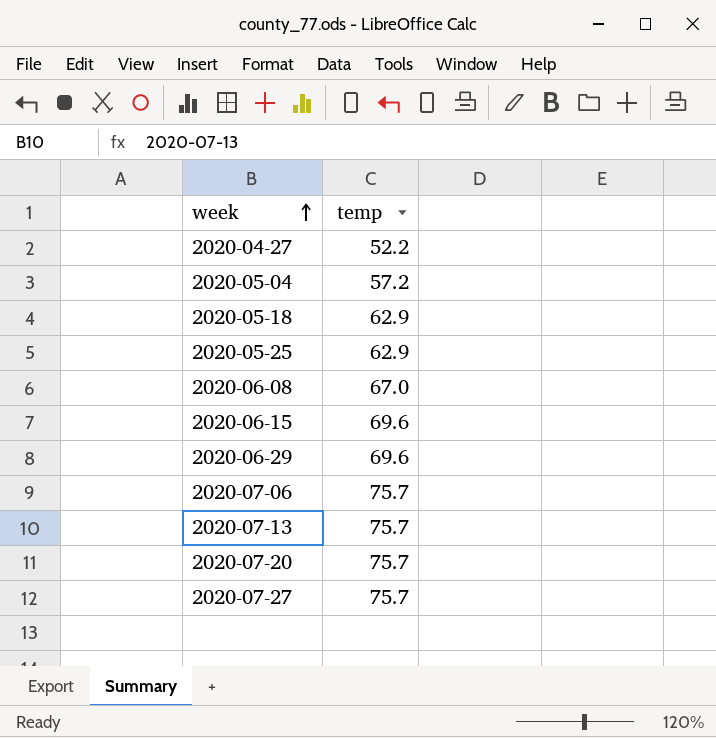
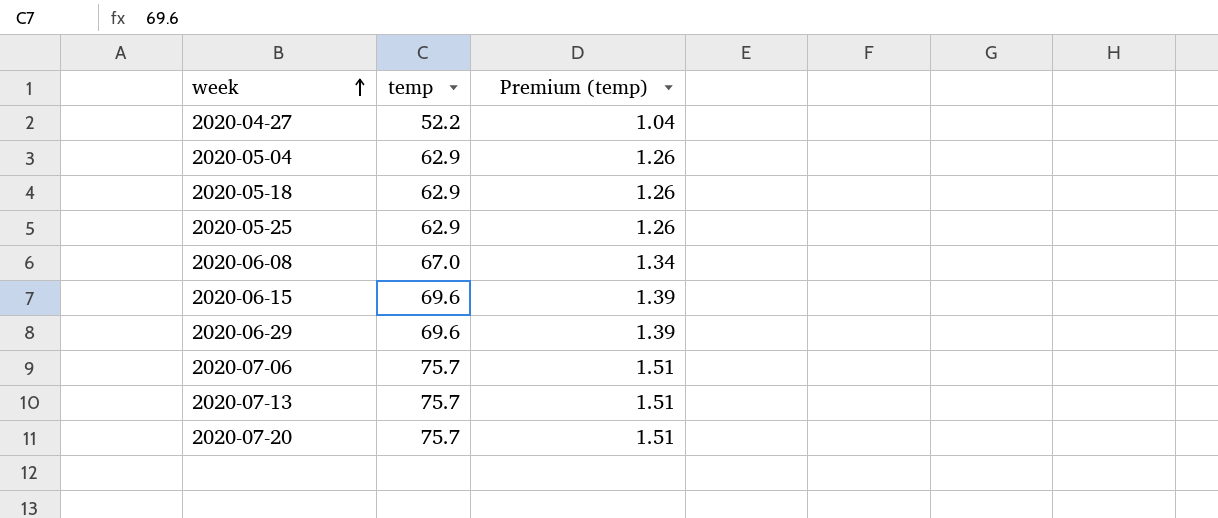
column Premium (temp) | formula: none -> [temp] * 0.02
row 2020-07-27: 75.7 -> none
2020-05-04 | temp: 57.2 -> 62.9

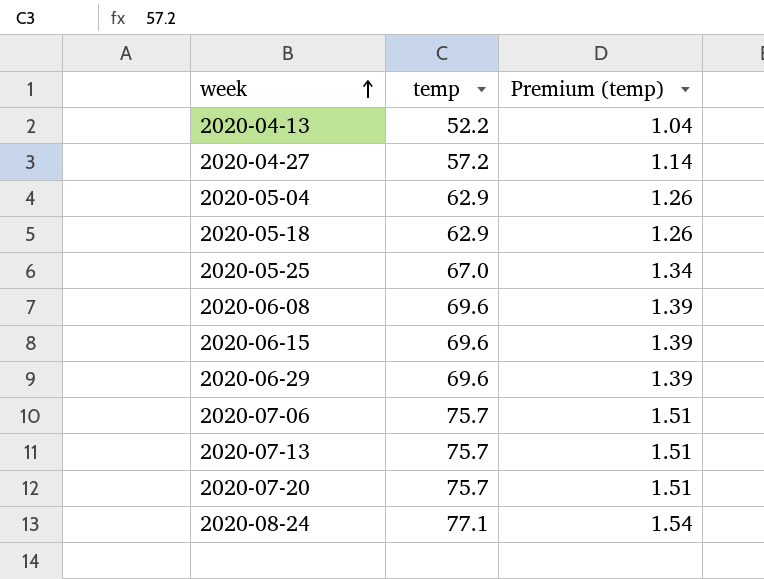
row 2020-04-13: none -> 52.2 | 1.04
2020-04-27 | temp: 52.2 -> 57.2
2020-04-27 | Premium (temp): 1.04 -> 1.14
2020-05-25 | temp: 62.9 -> 67.0
2020-05-25 | Premium (temp): 1.26 -> 1.34
2020-06-08 | temp: 67.0 -> 69.6
2020-06-08 | Premium (temp): 1.34 -> 1.39
row 2020-08-24: none -> 77.1 | 1.54

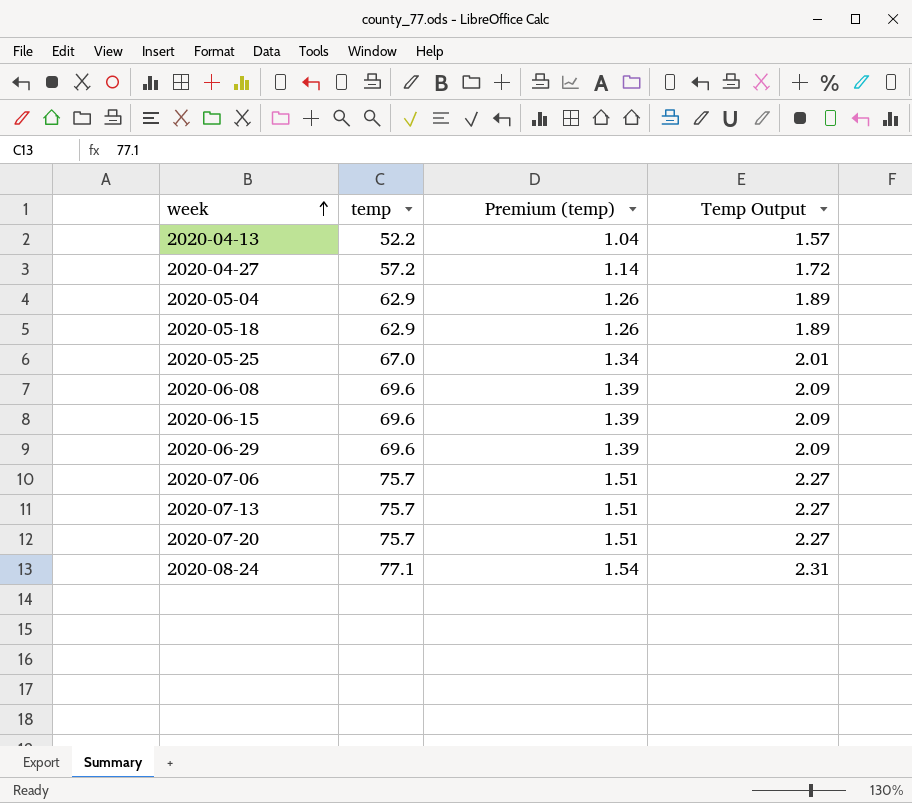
column Temp Output | formula: none -> [temp] * 0.03

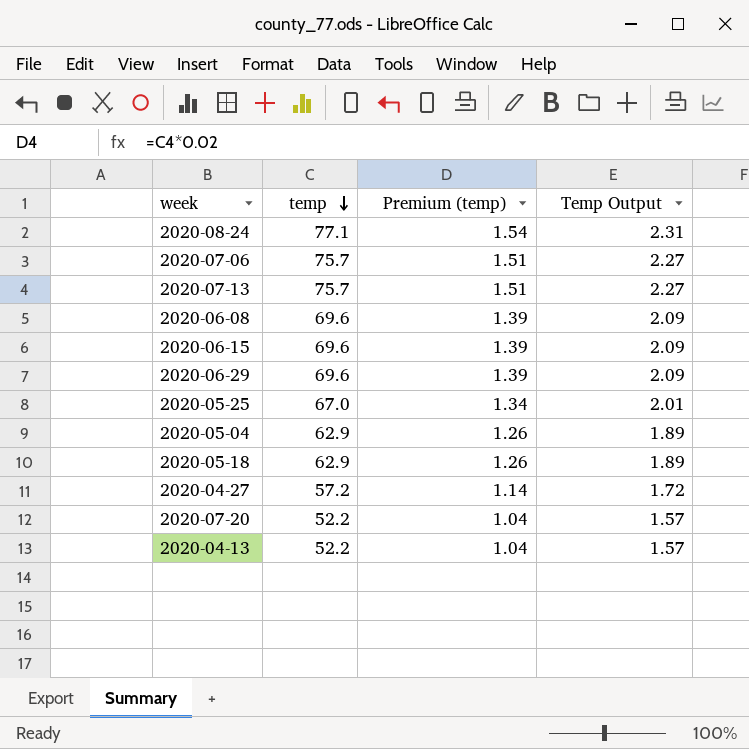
row order: week ascending -> temp descending
2020-07-20 | temp: 75.7 -> 52.2
2020-07-20 | Premium (temp): 1.51 -> 1.04
2020-07-20 | Temp Output: 2.27 -> 1.57

